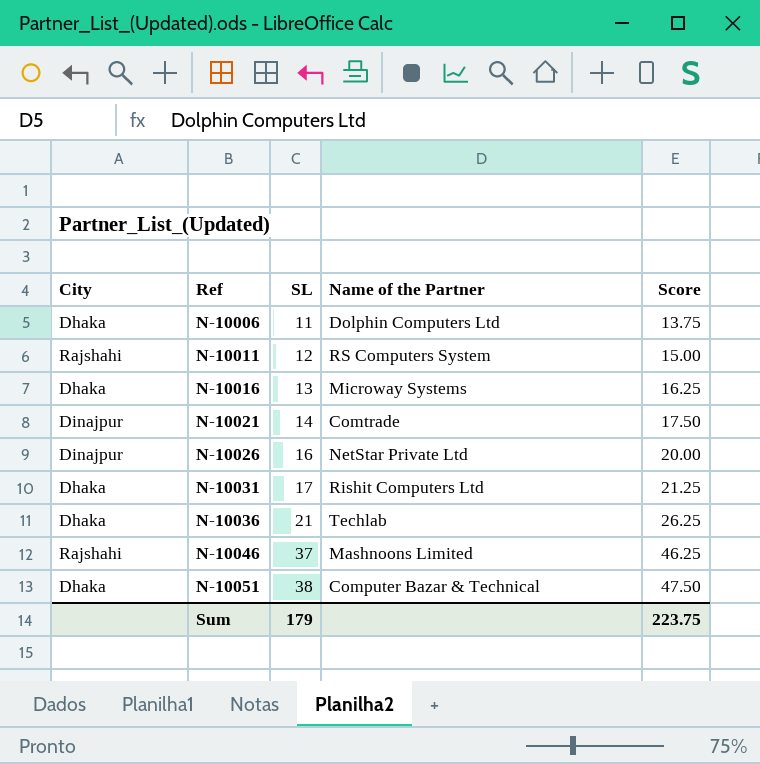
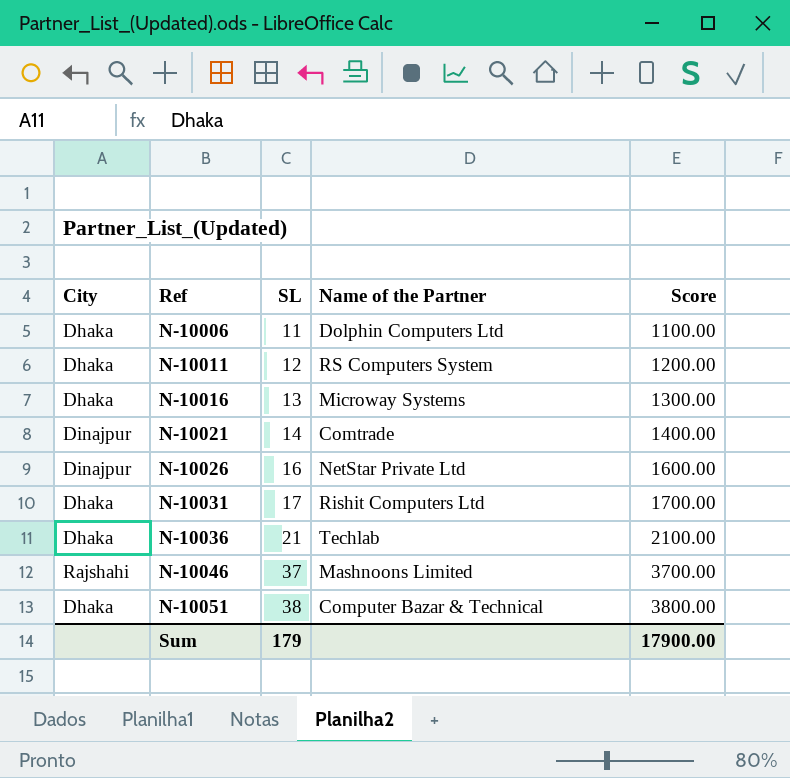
column Score | formula: [SL] * 1.25 -> [SL] * 100
N-10011 | City: Rajshahi -> Dhaka
Sum | Score: 223.75 -> 17900.00

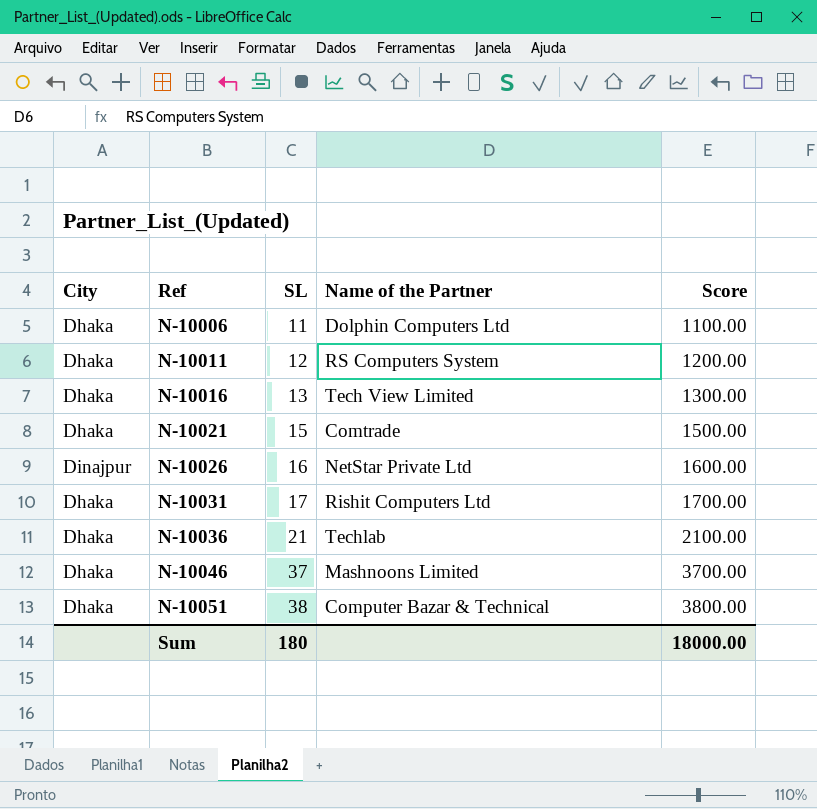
N-10016 | Name of the Partner: Microway Systems -> Tech View Limited
N-10021 | City: Dinajpur -> Dhaka
N-10021 | SL: 14 -> 15
N-10021 | Score: 1400.00 -> 1500.00
N-10046 | City: Rajshahi -> Dhaka
Sum | SL: 179 -> 180
Sum | Score: 17900.00 -> 18000.00

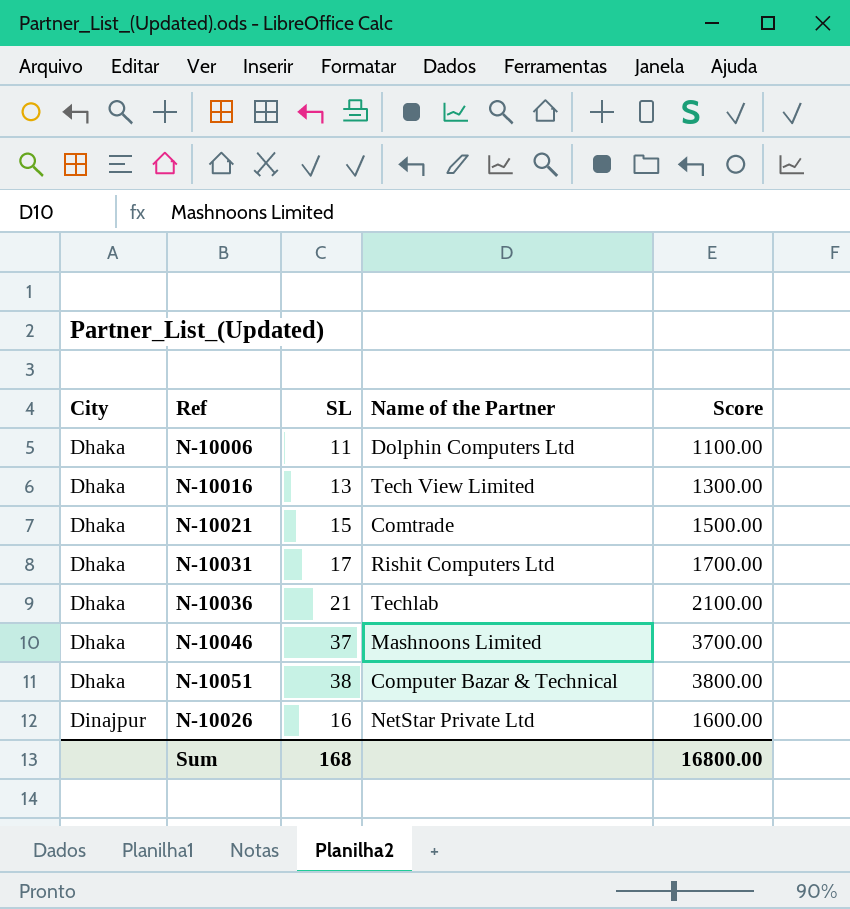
row order: Ref ascending -> City ascending
row N-10011: Dhaka | 12 | RS Computers System | 1200.00 -> none
Sum | SL: 180 -> 168
Sum | Score: 18000.00 -> 16800.00

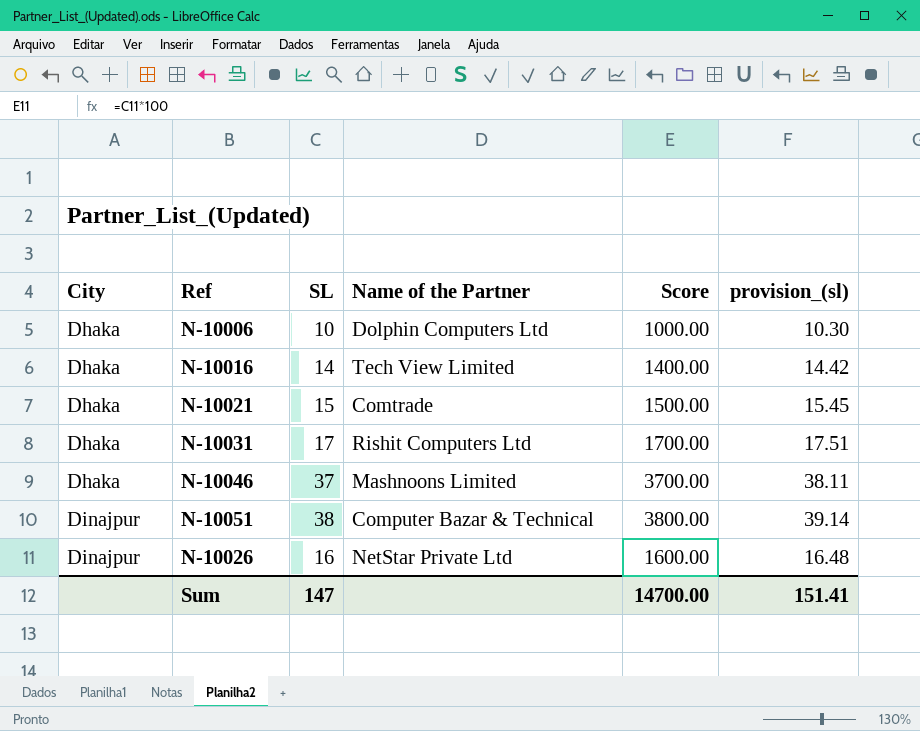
column provision_(sl) | formula: none -> [SL] * 1.03
row N-10036: Dhaka | 21 | Techlab | 2100.00 -> none
N-10006 | SL: 11 -> 10
N-10006 | Score: 1100.00 -> 1000.00
N-10016 | SL: 13 -> 14
N-10016 | Score: 1300.00 -> 1400.00
N-10051 | City: Dhaka -> Dinajpur
Sum | SL: 168 -> 147
Sum | Score: 16800.00 -> 14700.00

